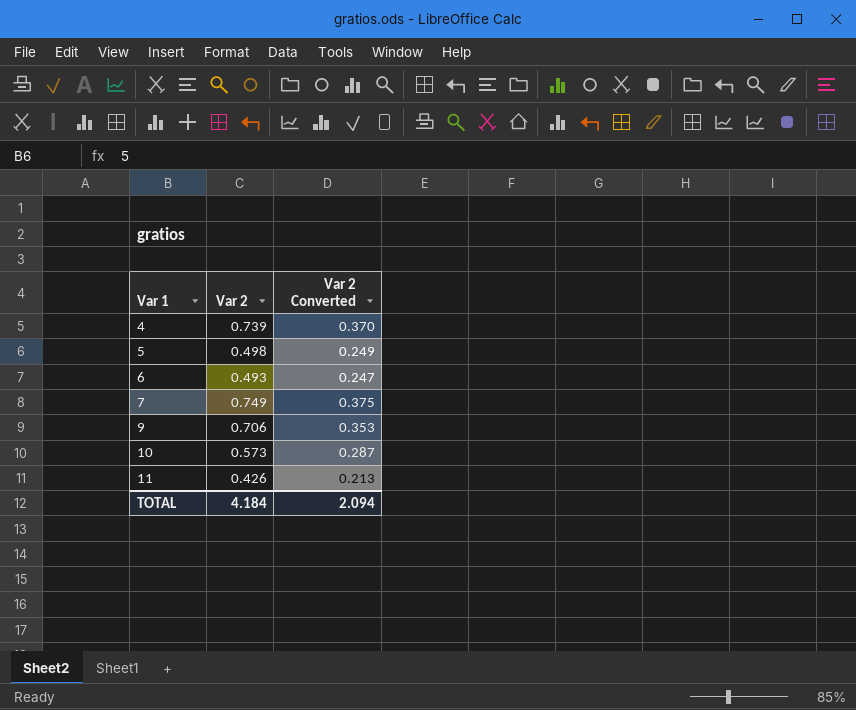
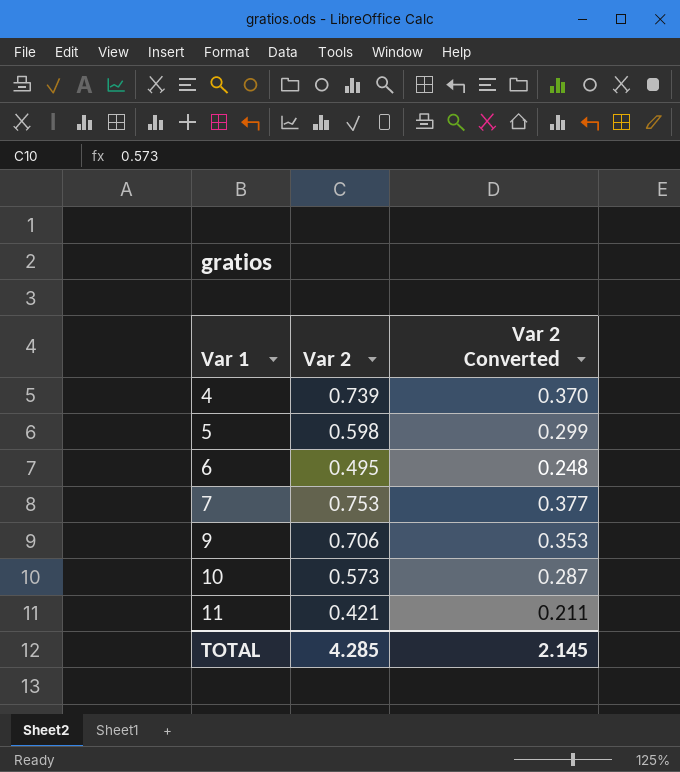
5 | Var 2: 0.498 -> 0.598
5 | Var 2 Converted: 0.249 -> 0.299
6 | Var 2: 0.493 -> 0.495
6 | Var 2 Converted: 0.247 -> 0.248
7 | Var 2: 0.749 -> 0.753
7 | Var 2 Converted: 0.375 -> 0.377
11 | Var 2: 0.426 -> 0.421
11 | Var 2 Converted: 0.213 -> 0.211
TOTAL | Var 2: 4.184 -> 4.285
TOTAL | Var 2 Converted: 2.094 -> 2.145

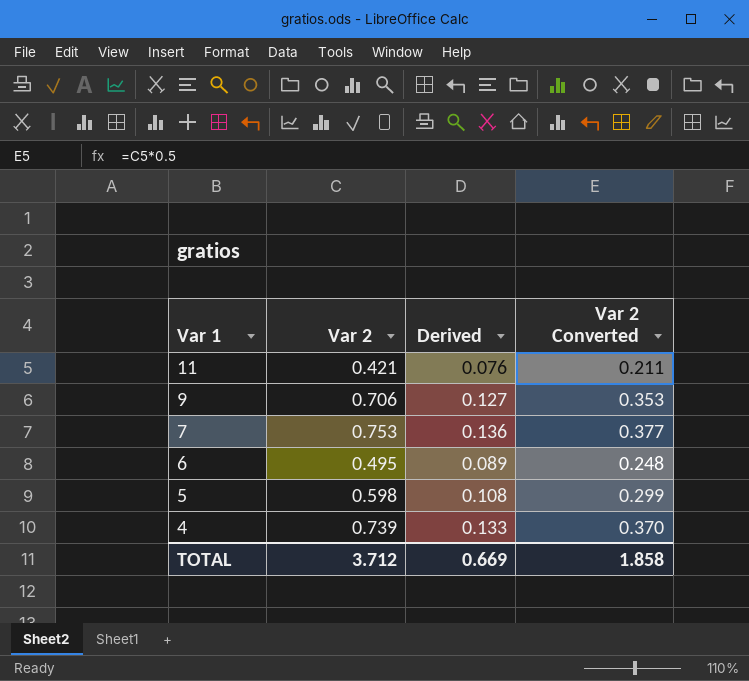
row order: Var 1 ascending -> Var 1 descending
column Derived | formula: none -> [Var 2] * 0.18
row 10: 0.573 | 0.287 -> none
TOTAL | Var 2: 4.285 -> 3.712
TOTAL | Var 2 Converted: 2.145 -> 1.858

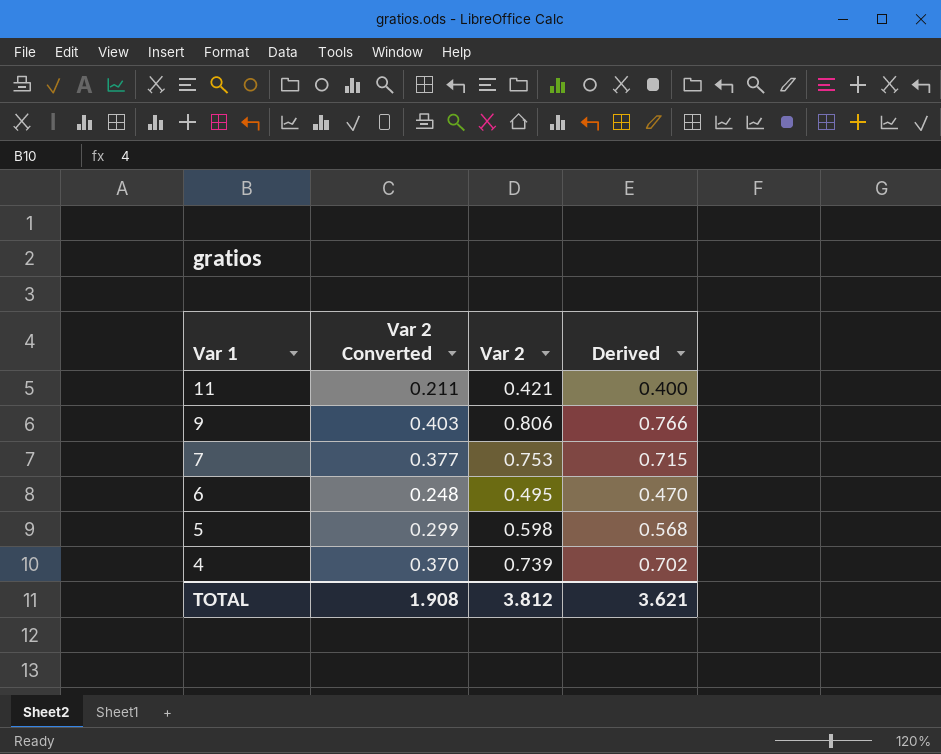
column Var 2 Converted | position: 4 -> 2
column Derived | formula: [Var 2] * 0.18 -> [Var 2] * 0.95
9 | Var 2 Converted: 0.353 -> 0.403
9 | Var 2: 0.706 -> 0.806
TOTAL | Var 2 Converted: 1.858 -> 1.908
TOTAL | Var 2: 3.712 -> 3.812
TOTAL | Derived: 0.669 -> 3.621

